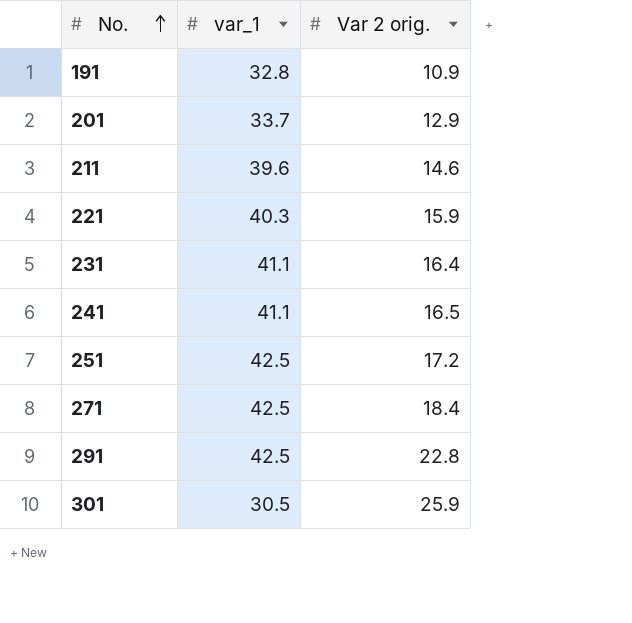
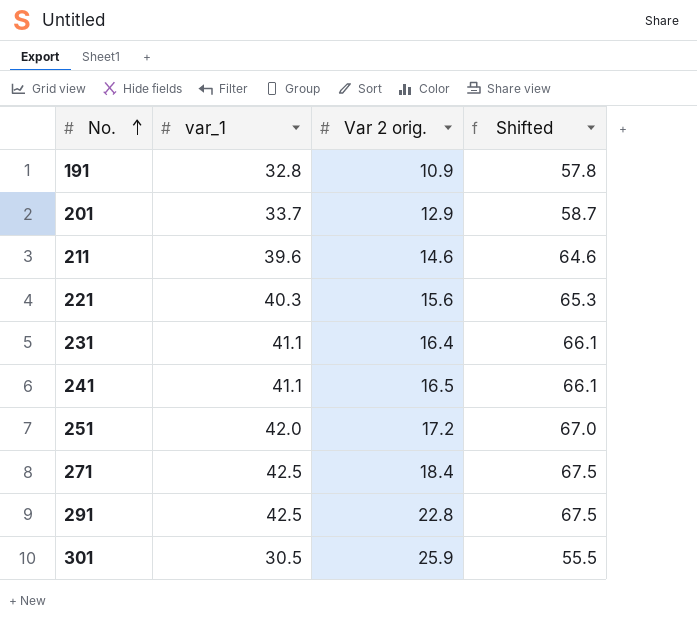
column Shifted | formula: none -> [var_1] + 25
221 | Var 2 orig.: 15.9 -> 15.6
251 | var_1: 42.5 -> 42.0

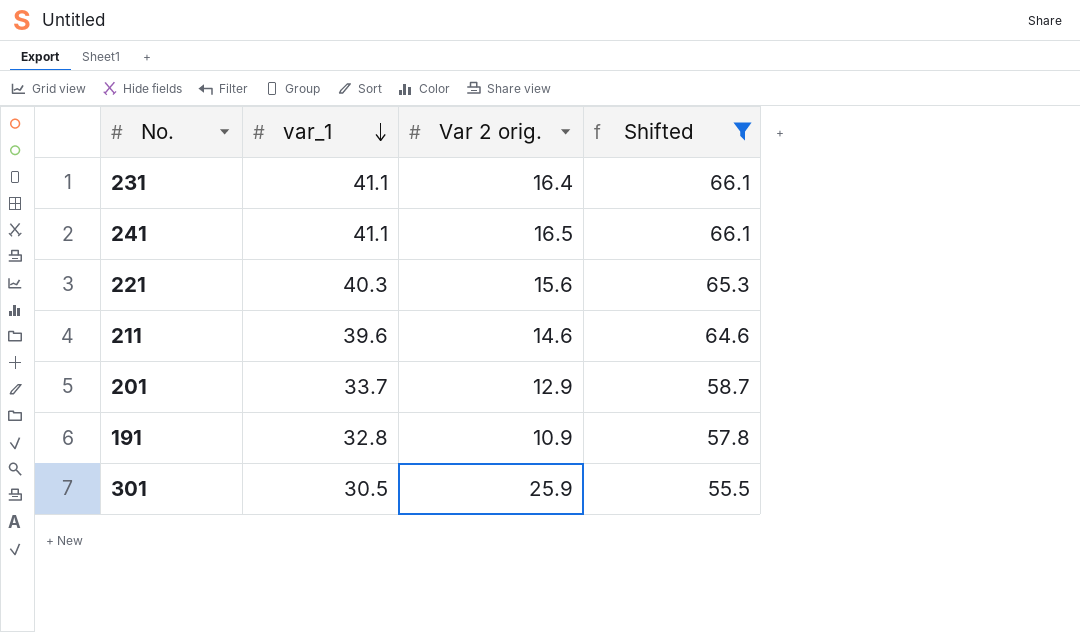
filter: none -> Shifted <= 66.1
row order: No. ascending -> var_1 descending

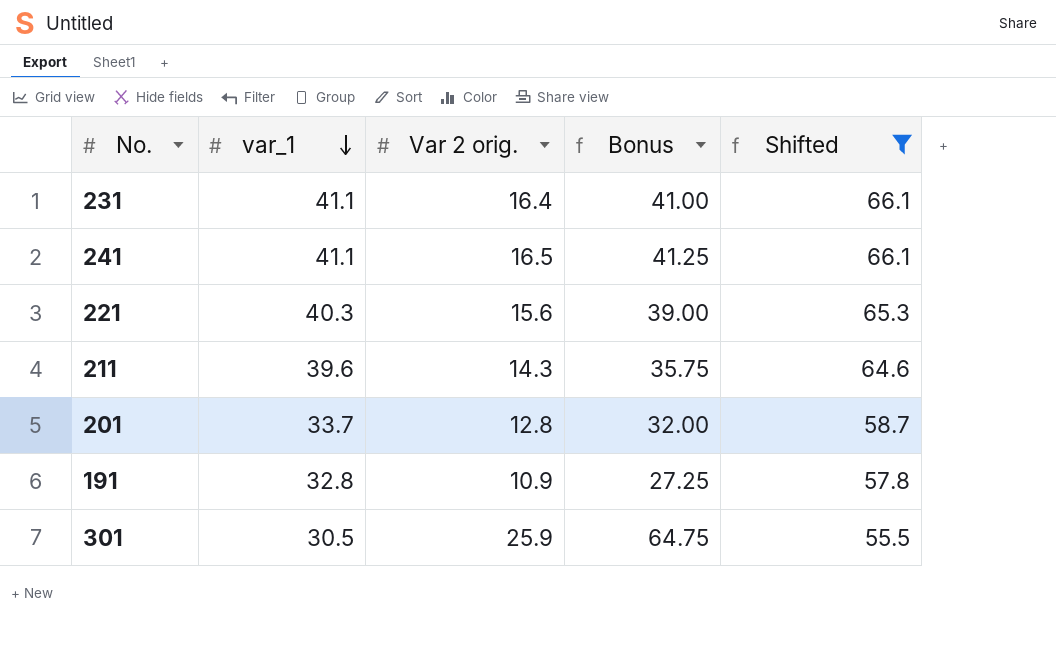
column Bonus | formula: none -> [Var 2 orig.] * 2.5
211 | Var 2 orig.: 14.6 -> 14.3
201 | Var 2 orig.: 12.9 -> 12.8

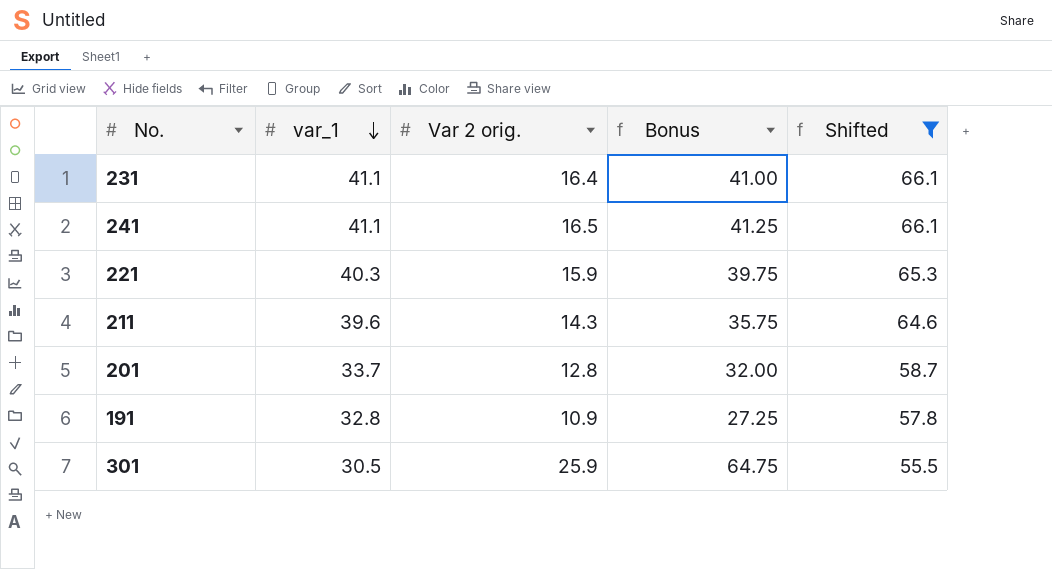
221 | Var 2 orig.: 15.6 -> 15.9
221 | Bonus: 39.00 -> 39.75

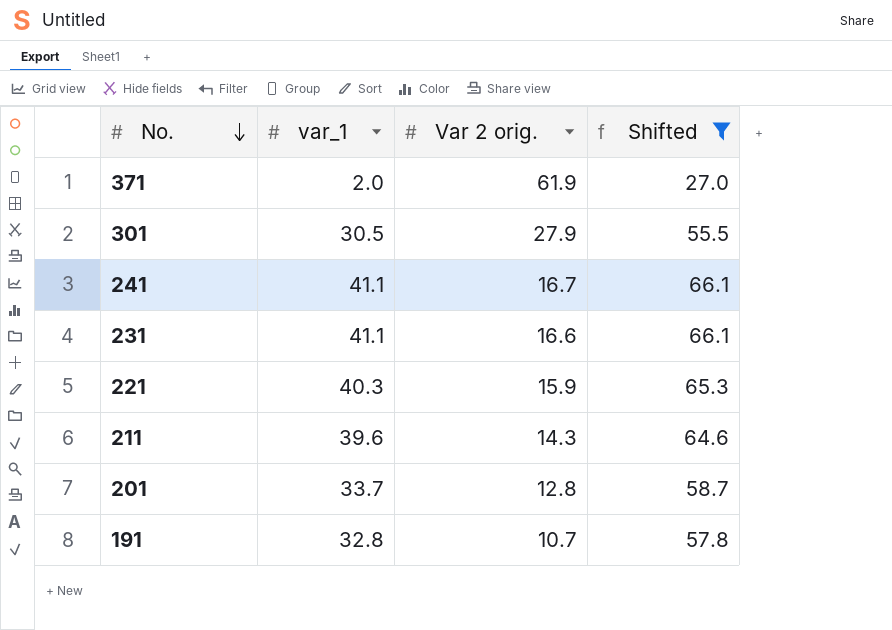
row order: var_1 descending -> No. descending
column Bonus | formula: [Var 2 orig.] * 2.5 -> none
row 371: none -> 2.0 | 61.9 | 27.0
301 | Var 2 orig.: 25.9 -> 27.9
241 | Var 2 orig.: 16.5 -> 16.7
231 | Var 2 orig.: 16.4 -> 16.6
191 | Var 2 orig.: 10.9 -> 10.7

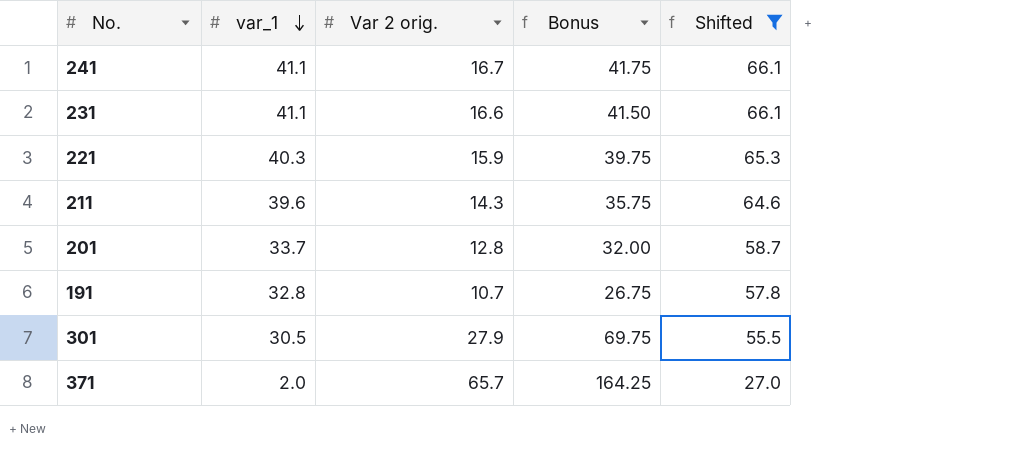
row order: No. descending -> var_1 descending
column Bonus | formula: none -> [Var 2 orig.] * 2.5
371 | Var 2 orig.: 61.9 -> 65.7

